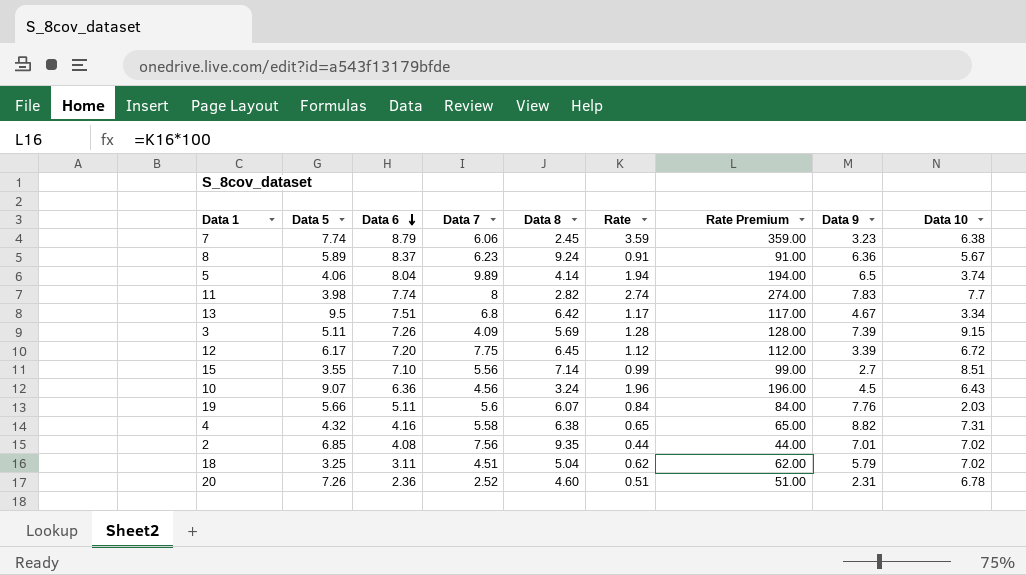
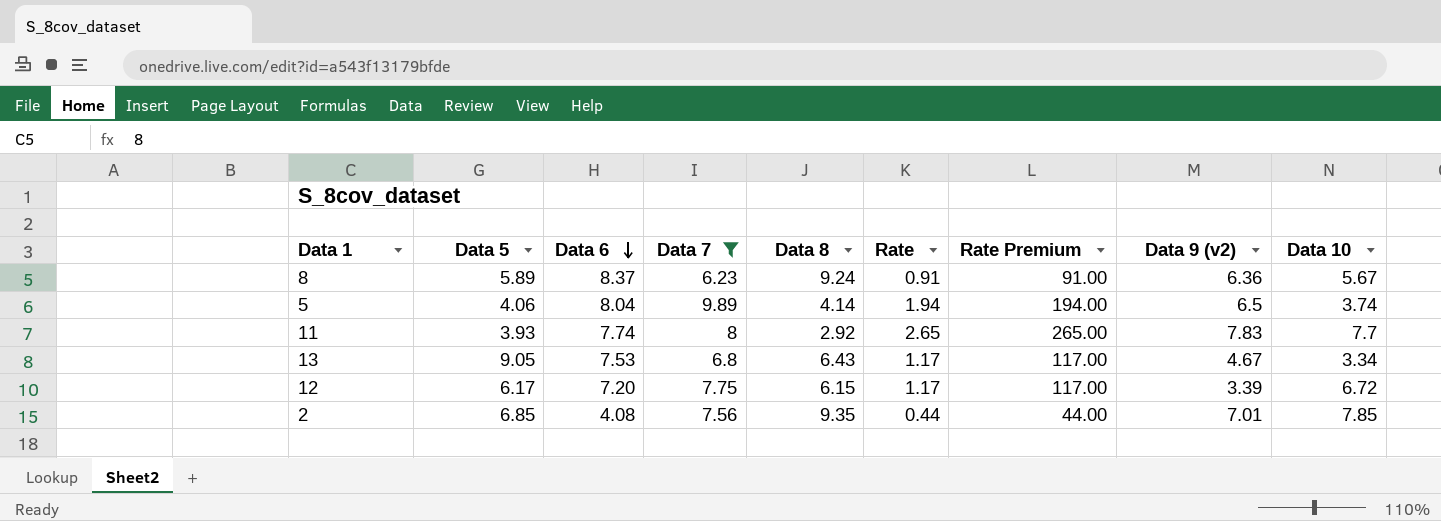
filter: none -> Data 7 >= 6.23
column name: Data 9 -> Data 9 (v2)
11 | Data 5: 3.98 -> 3.93
11 | Data 8: 2.82 -> 2.92
11 | Rate: 2.74 -> 2.65
11 | Rate Premium: 274.00 -> 265.00
13 | Data 5: 9.5 -> 9.05
13 | Data 6: 7.51 -> 7.53
13 | Data 8: 6.42 -> 6.43
12 | Data 8: 6.45 -> 6.15
12 | Rate: 1.12 -> 1.17
12 | Rate Premium: 112.00 -> 117.00
2 | Data 10: 7.02 -> 7.85

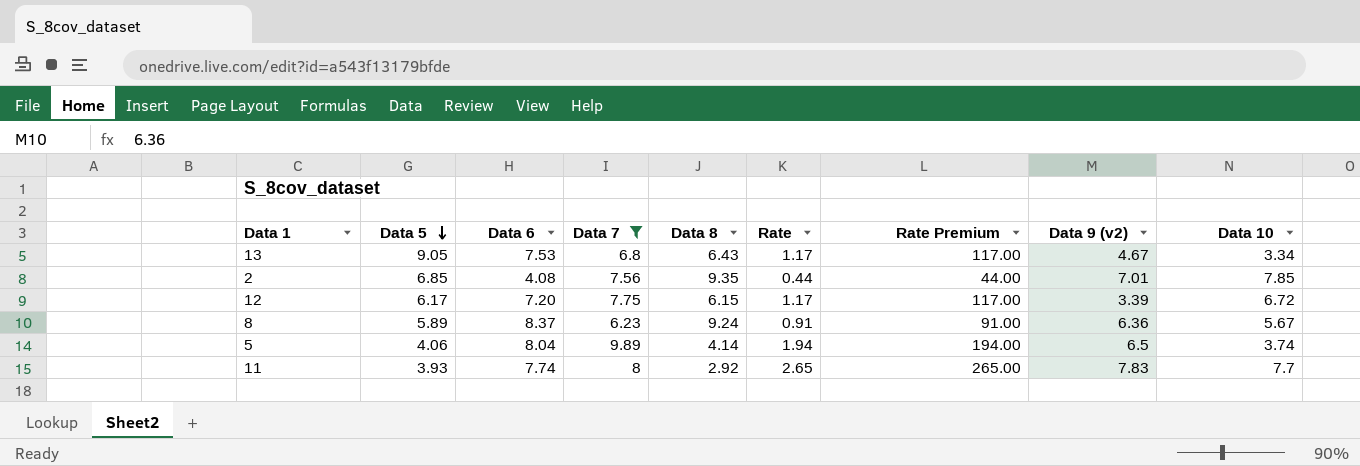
row order: Data 6 descending -> Data 5 descending

